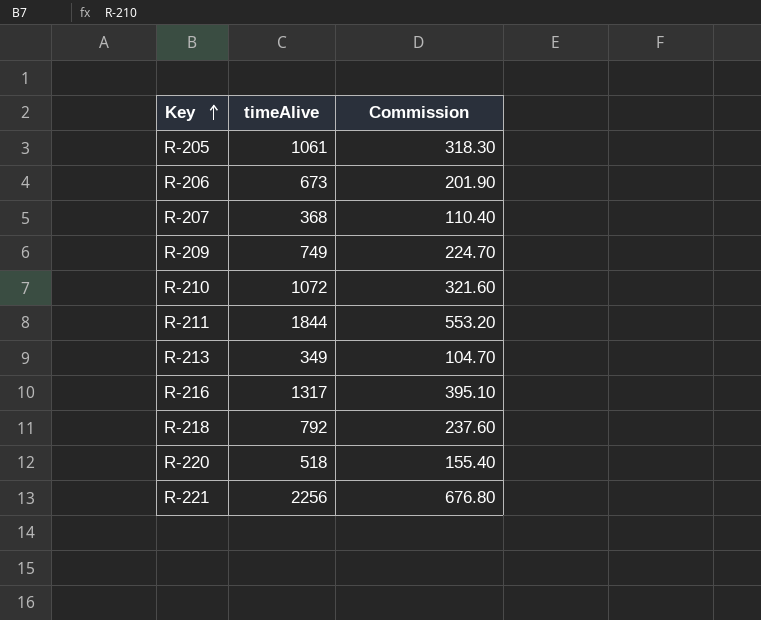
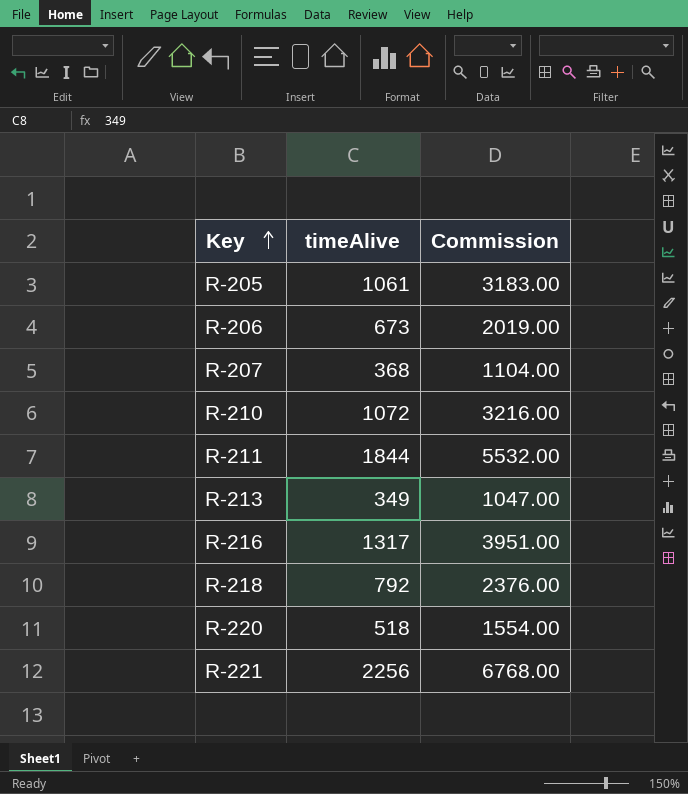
column Commission | formula: [timeAlive] * 0.3 -> [timeAlive] * 3
row R-209: 749 | 224.70 -> none

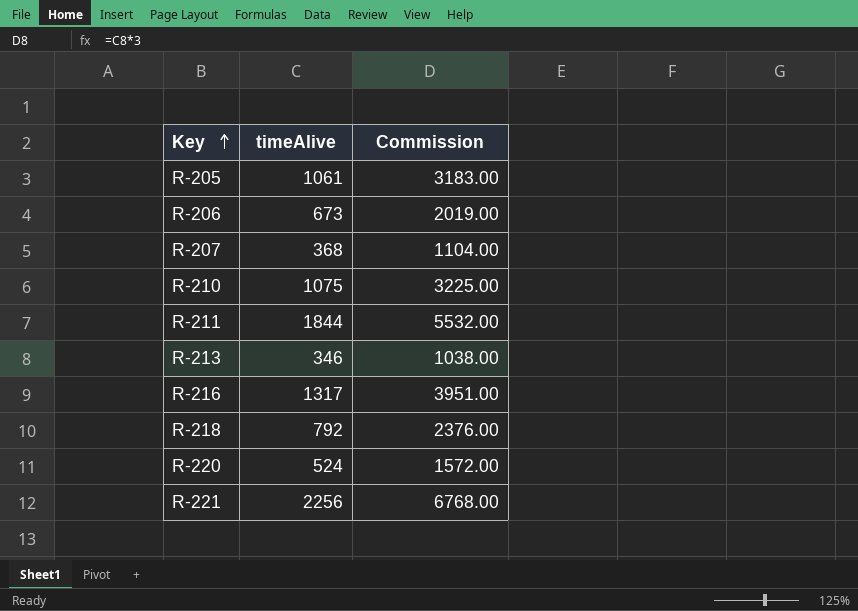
R-210 | timeAlive: 1072 -> 1075
R-210 | Commission: 3216.00 -> 3225.00
R-213 | timeAlive: 349 -> 346
R-213 | Commission: 1047.00 -> 1038.00
R-220 | timeAlive: 518 -> 524
R-220 | Commission: 1554.00 -> 1572.00

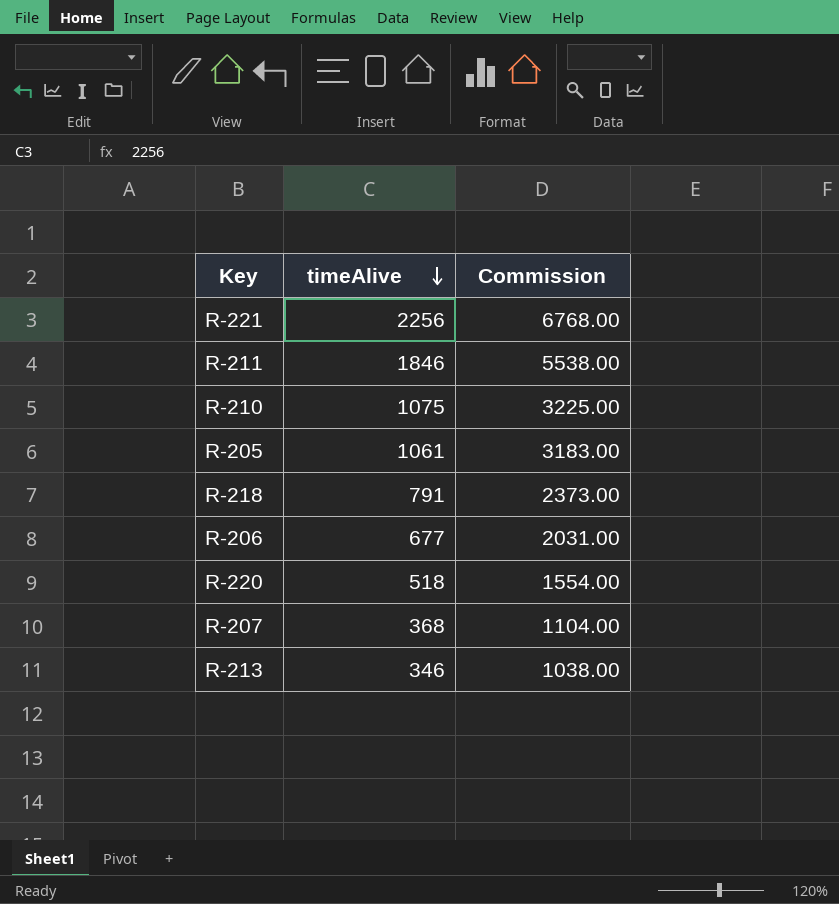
row order: Key ascending -> timeAlive descending
row R-216: 1317 | 3951.00 -> none
R-211 | timeAlive: 1844 -> 1846
R-211 | Commission: 5532.00 -> 5538.00
R-218 | timeAlive: 792 -> 791
R-218 | Commission: 2376.00 -> 2373.00
R-206 | timeAlive: 673 -> 677
R-206 | Commission: 2019.00 -> 2031.00
R-220 | timeAlive: 524 -> 518
R-220 | Commission: 1572.00 -> 1554.00

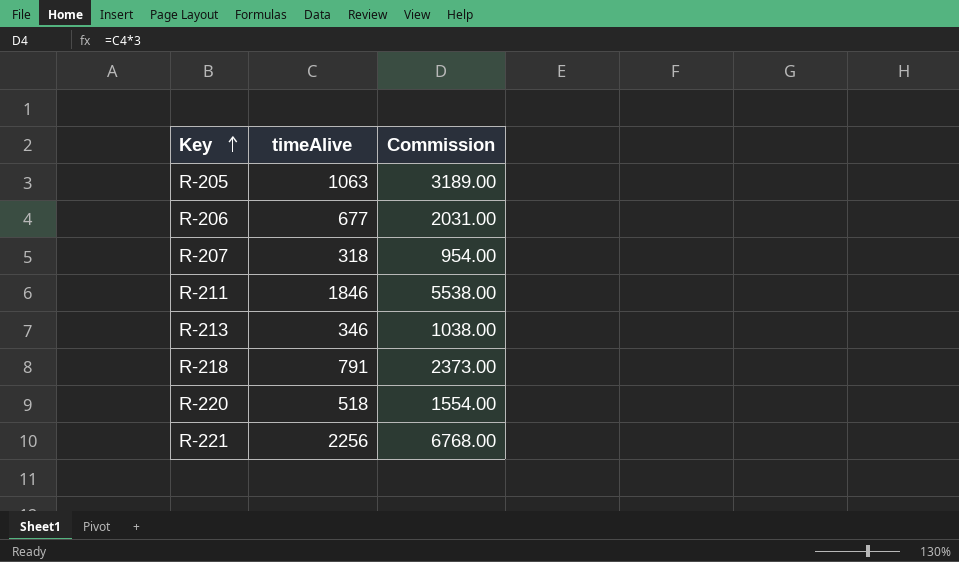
row order: timeAlive descending -> Key ascending
row R-210: 1075 | 3225.00 -> none
R-205 | timeAlive: 1061 -> 1063
R-205 | Commission: 3183.00 -> 3189.00
R-207 | timeAlive: 368 -> 318
R-207 | Commission: 1104.00 -> 954.00

